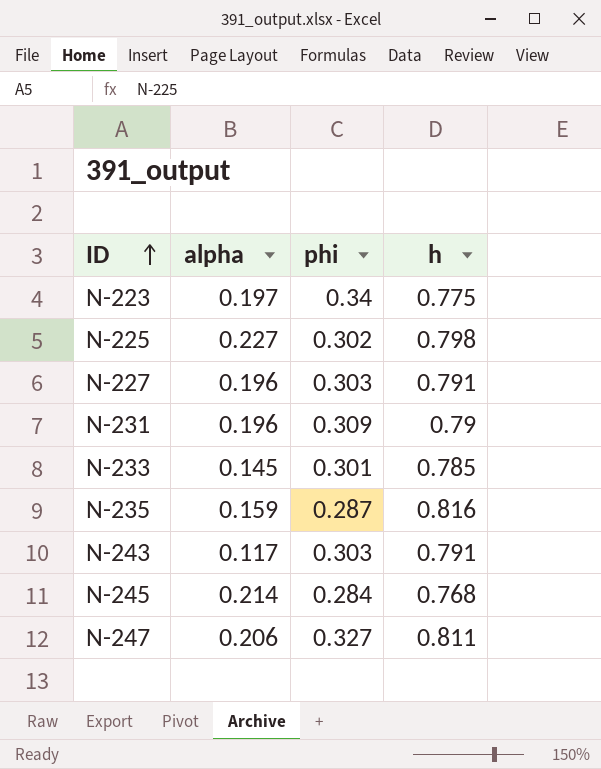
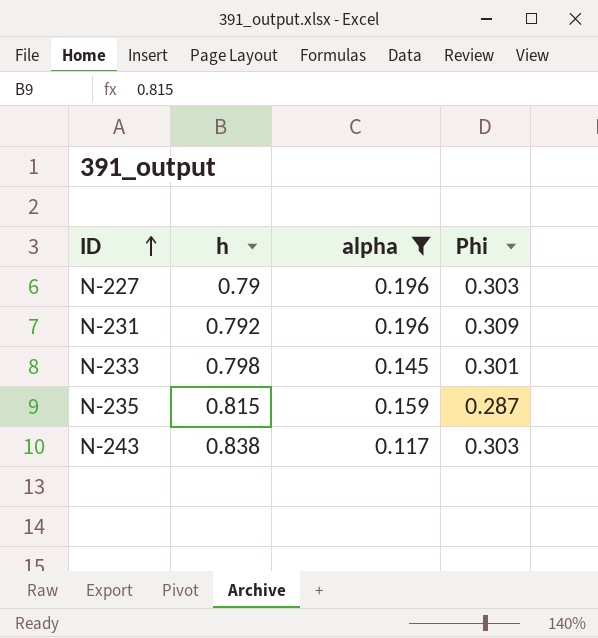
filter: none -> alpha <= 0.196
column h | position: 4 -> 2
column name: phi -> Phi
N-227 | h: 0.791 -> 0.79
N-231 | h: 0.79 -> 0.792
N-233 | h: 0.785 -> 0.798
N-235 | h: 0.816 -> 0.815
N-243 | h: 0.791 -> 0.838

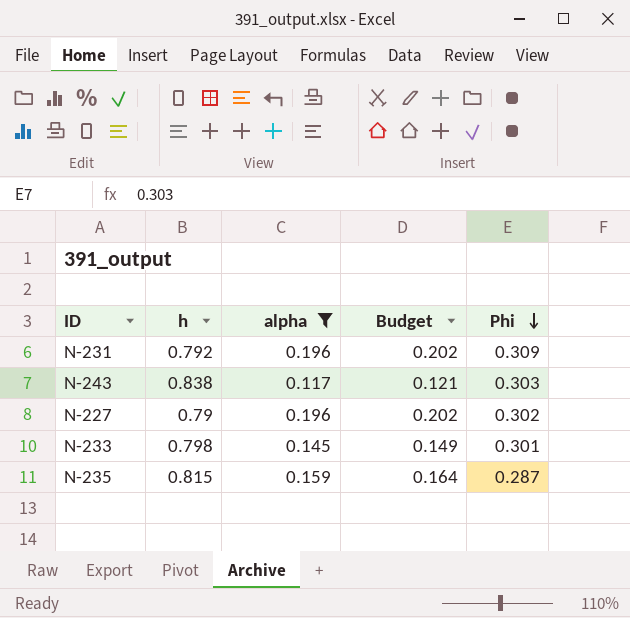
row order: ID ascending -> Phi descending
column Budget | formula: none -> [alpha] * 1.03
N-227 | Phi: 0.303 -> 0.302

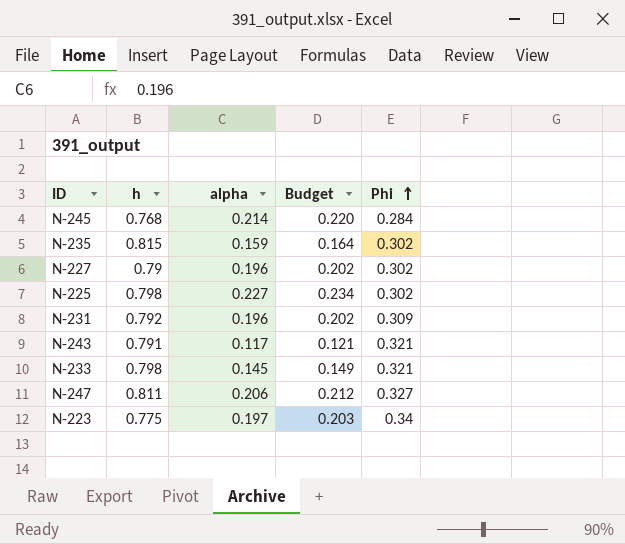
filter: alpha <= 0.196 -> none
row order: Phi descending -> Phi ascending
N-235 | Phi: 0.287 -> 0.302
N-243 | h: 0.838 -> 0.791
N-243 | Phi: 0.303 -> 0.321
N-233 | Phi: 0.301 -> 0.321

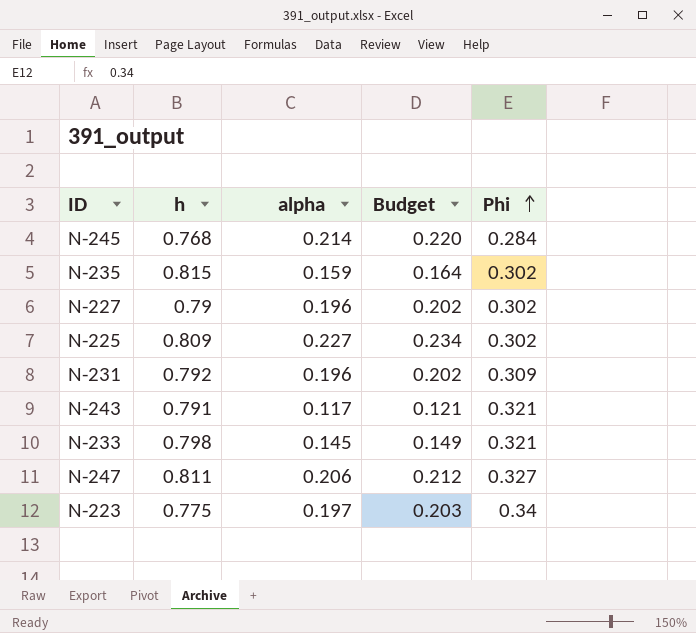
N-225 | h: 0.798 -> 0.809

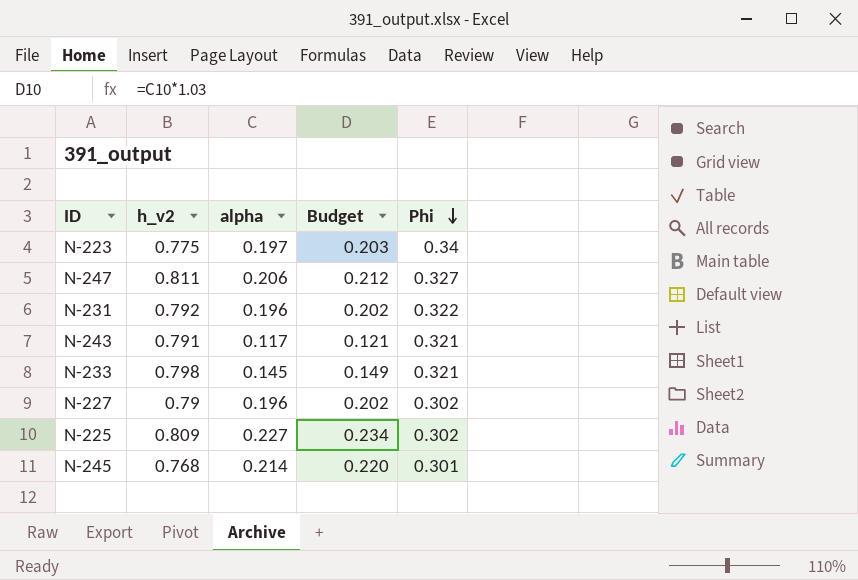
row order: Phi ascending -> Phi descending
column name: h -> h_v2
row N-235: 0.815 | 0.159 | 0.164 | 0.302 -> none
N-231 | Phi: 0.309 -> 0.322
N-245 | Phi: 0.284 -> 0.301

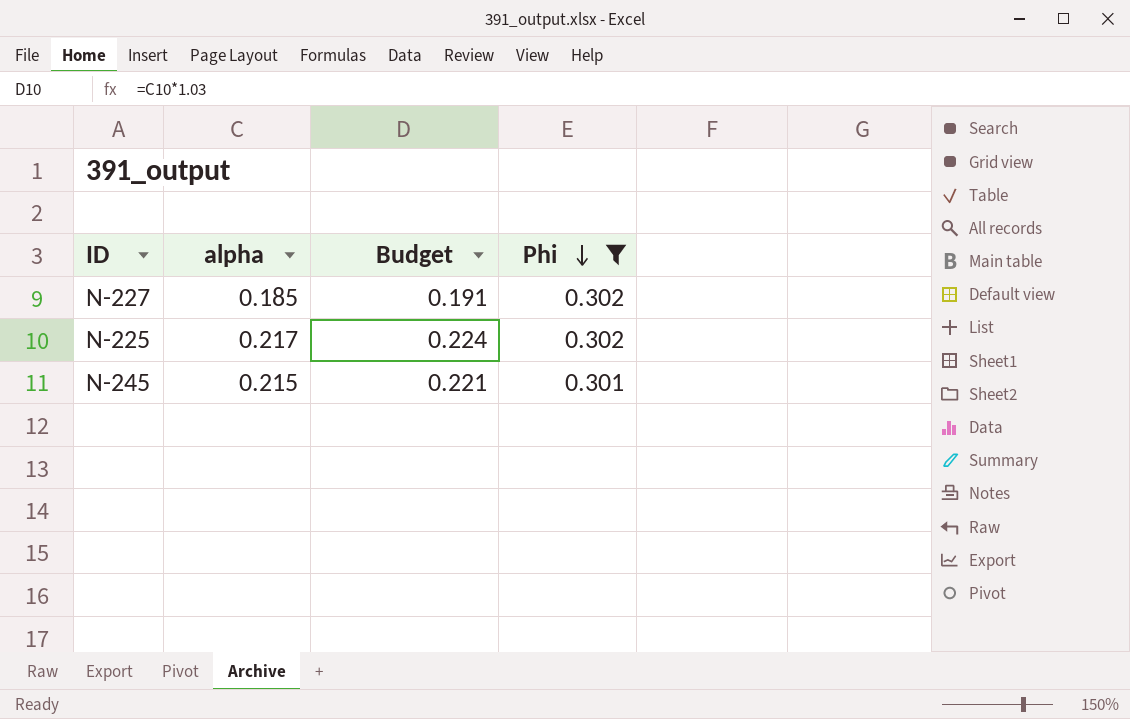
filter: none -> Phi <= 0.302
column h_v2 | position: 2 -> none
N-227 | alpha: 0.196 -> 0.185
N-227 | Budget: 0.202 -> 0.191
N-225 | alpha: 0.227 -> 0.217
N-225 | Budget: 0.234 -> 0.224
N-245 | alpha: 0.214 -> 0.215
N-245 | Budget: 0.220 -> 0.221

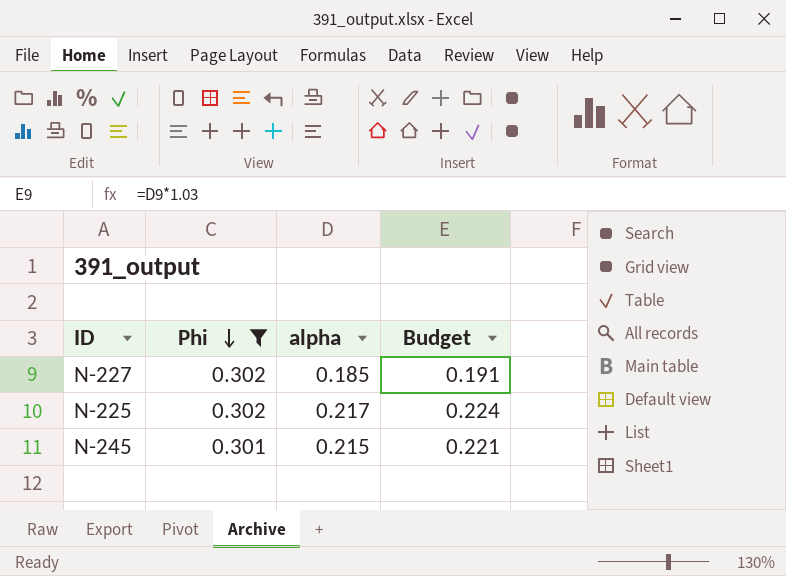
column Phi | position: 4 -> 2

